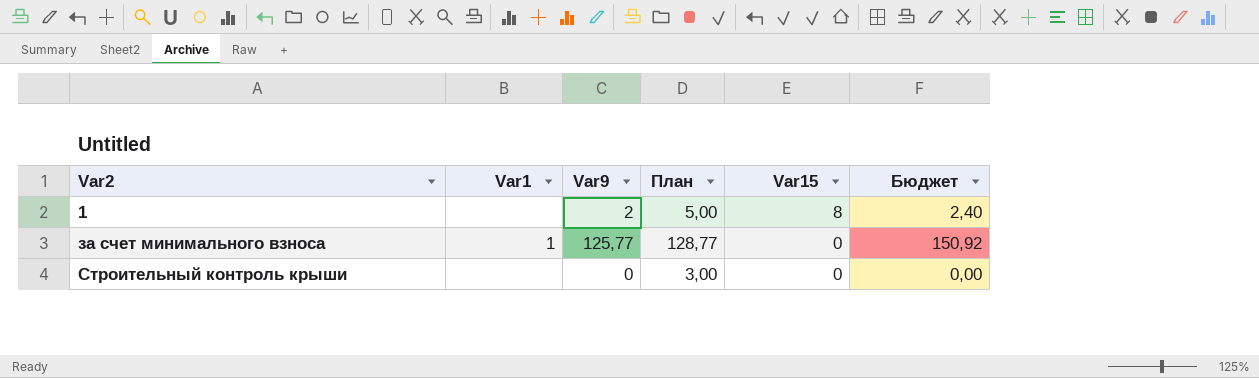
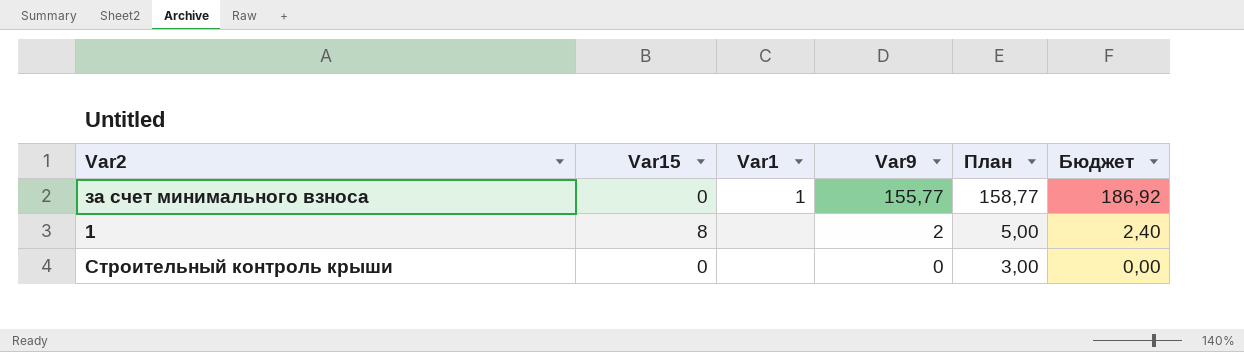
row order: Var2 ascending -> Var9 descending
column Var15 | position: 5 -> 2
за счет минимального взноса | Var9: 125,77 -> 155,77
за счет минимального взноса | План: 128,77 -> 158,77
за счет минимального взноса | Бюджет: 150,92 -> 186,92

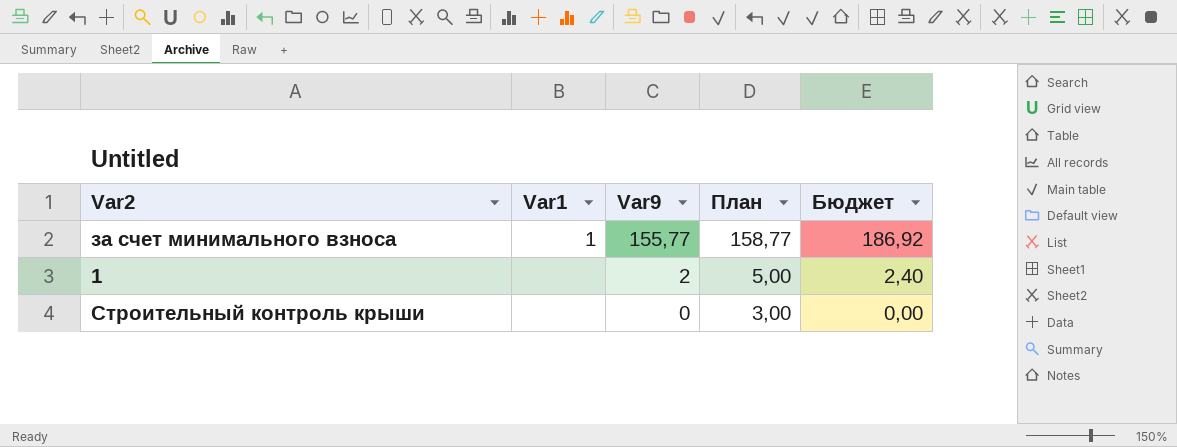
column Var15 | position: 2 -> none

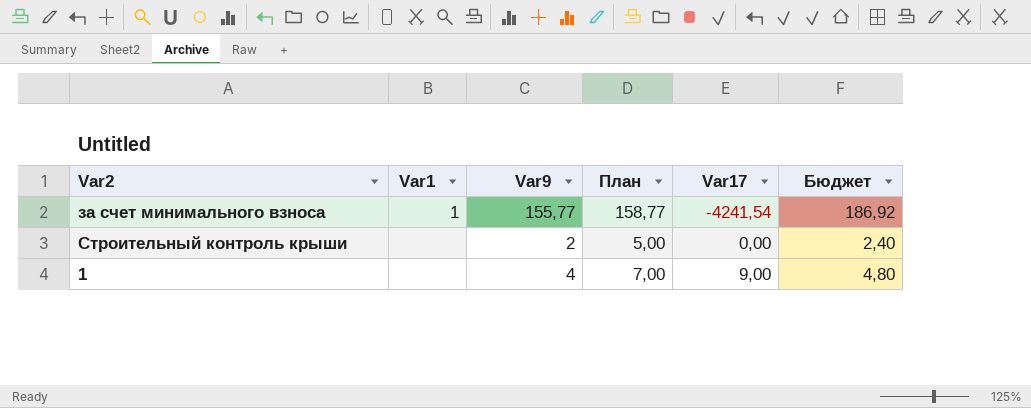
row order: Var9 descending -> Var17 ascending
column Var17 | position: none -> 5
Строительный контроль крыши | Var9: 0 -> 2
Строительный контроль крыши | План: 3,00 -> 5,00
Строительный контроль крыши | Бюджет: 0,00 -> 2,40
1 | Var9: 2 -> 4
1 | План: 5,00 -> 7,00
1 | Бюджет: 2,40 -> 4,80

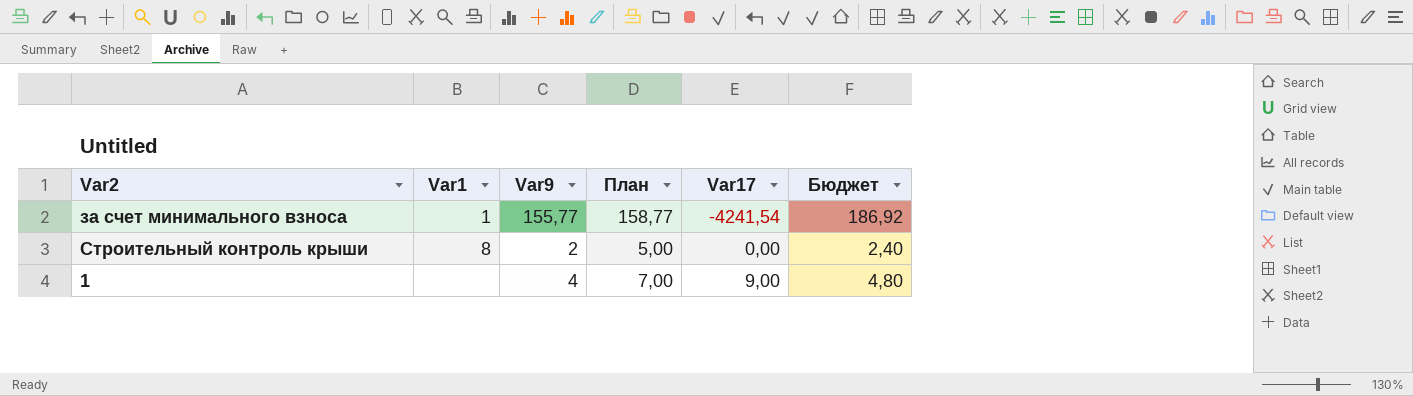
Строительный контроль крыши | Var1: none -> 8

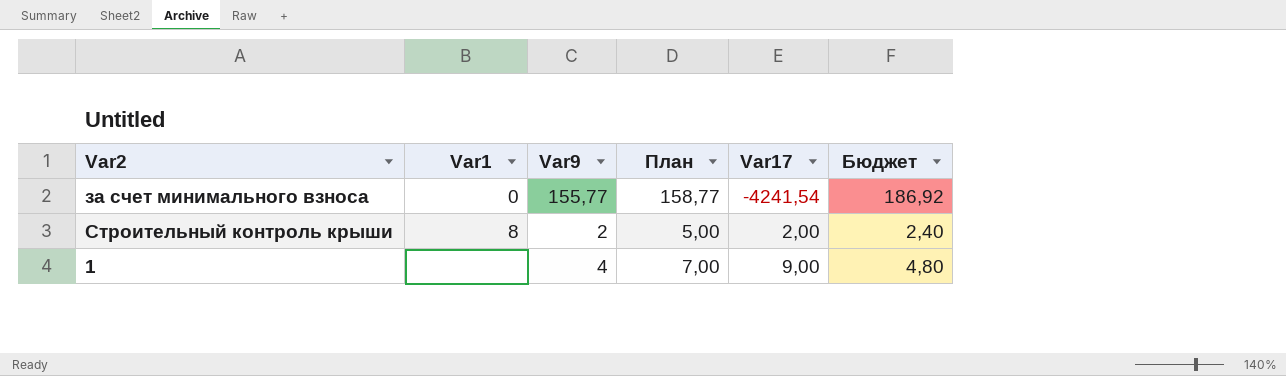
за счет минимального взноса | Var1: 1 -> 0
Строительный контроль крыши | Var17: 0,00 -> 2,00

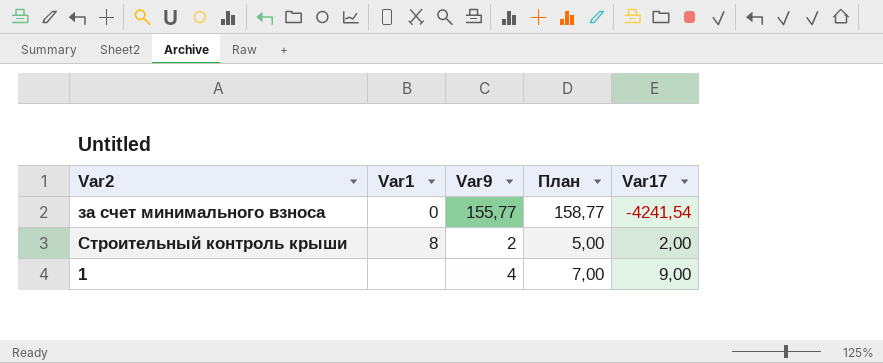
column Бюджет | formula: [Var9] * 1,2 -> none

